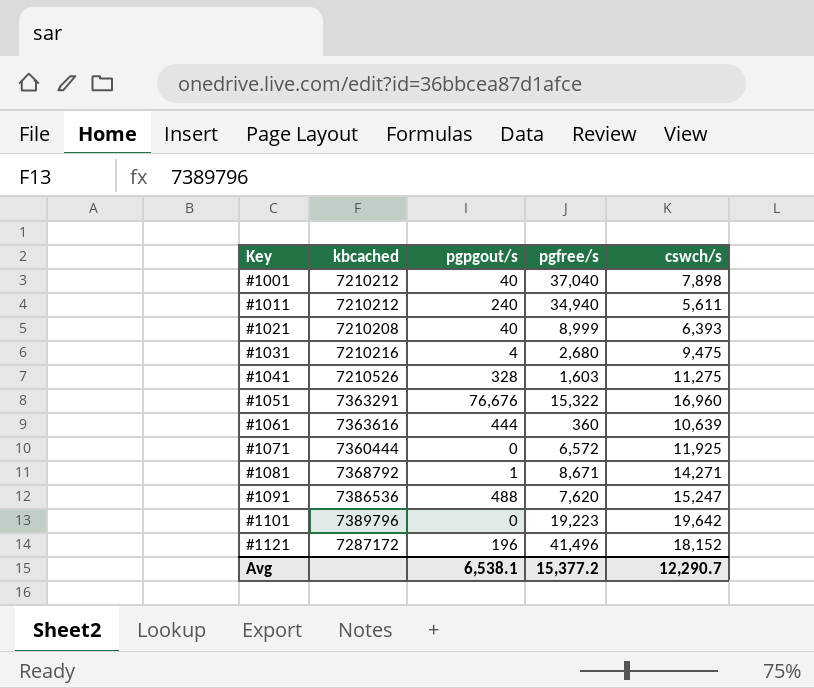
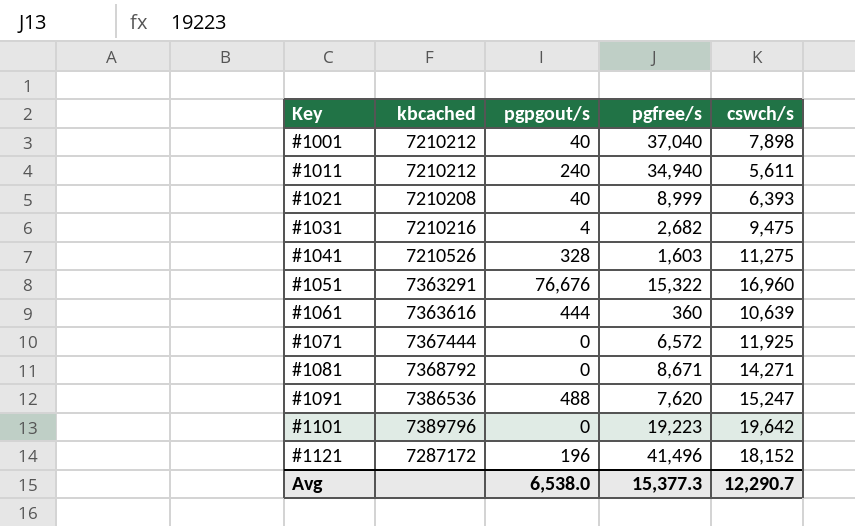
#1031 | pgfree/s: 2,680 -> 2,682
#1071 | kbcached: 7360444 -> 7367444
#1081 | pgpgout/s: 1 -> 0
Avg | pgpgout/s: 6,538.1 -> 6,538.0
Avg | pgfree/s: 15,377.2 -> 15,377.3

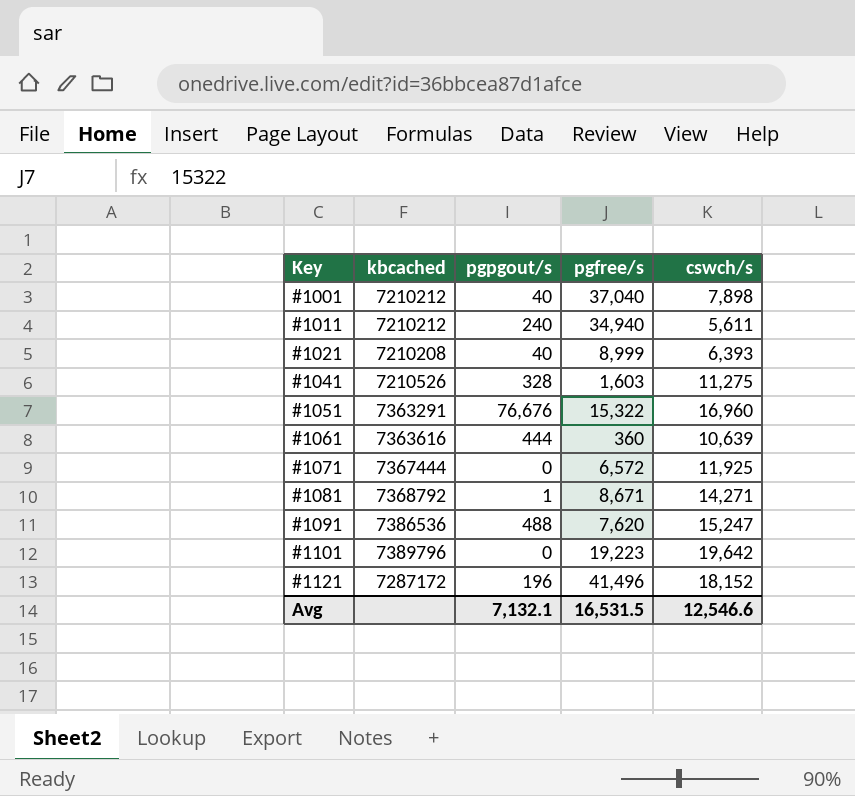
row #1031: 7210216 | 4 | 2,682 | 9,475 -> none
#1081 | pgpgout/s: 0 -> 1
Avg | pgpgout/s: 6,538.0 -> 7,132.1
Avg | pgfree/s: 15,377.3 -> 16,531.5
Avg | cswch/s: 12,290.7 -> 12,546.6

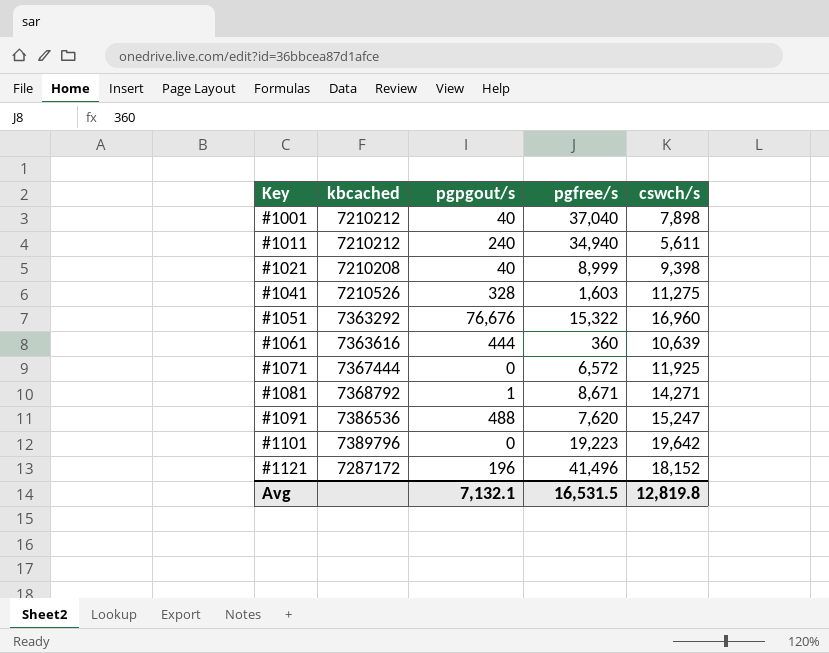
#1021 | cswch/s: 6,393 -> 9,398
#1051 | kbcached: 7363291 -> 7363292
Avg | cswch/s: 12,546.6 -> 12,819.8

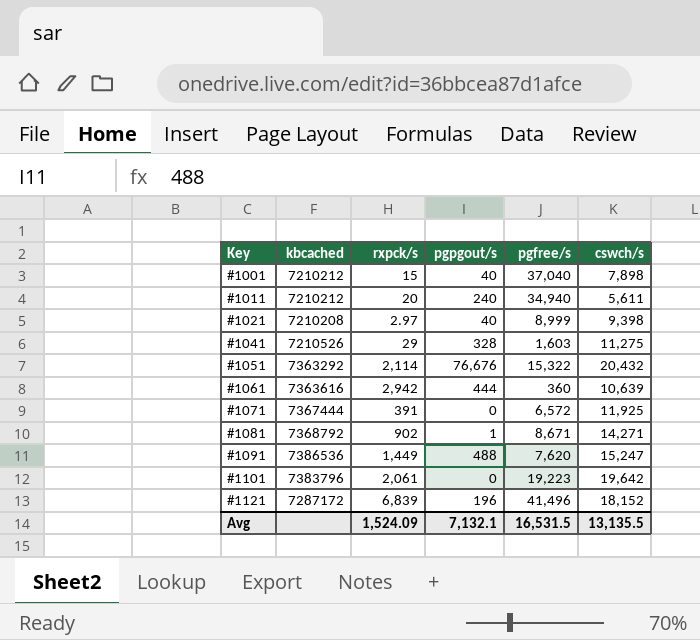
column rxpck/s | position: none -> 3
#1051 | cswch/s: 16,960 -> 20,432
#1101 | kbcached: 7389796 -> 7383796
Avg | cswch/s: 12,819.8 -> 13,135.5

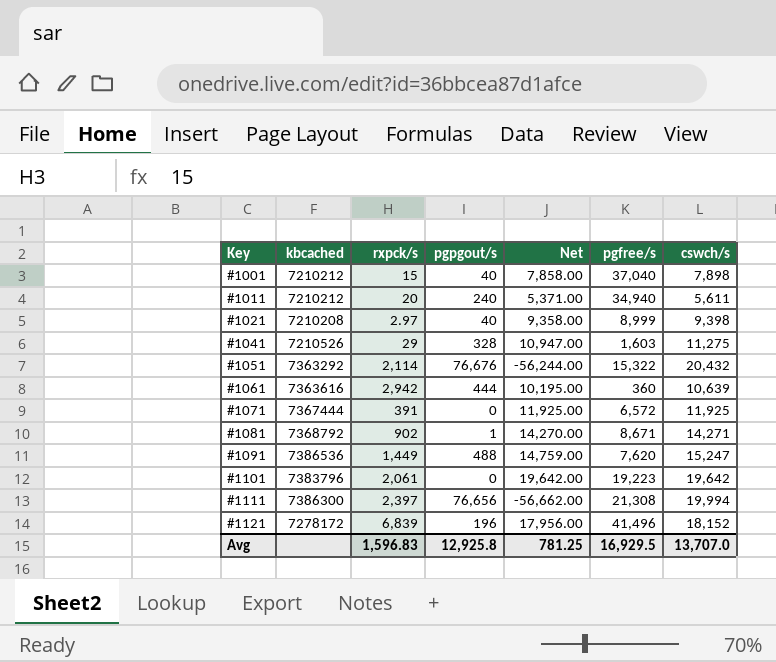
column Net | formula: none -> [cswch/s] - [pgpgout/s]
row #1111: none -> 7386300 | 2,397 | 76,656 | -56,662.00 | 21,308 | 19,994
#1121 | kbcached: 7287172 -> 7278172
Avg | rxpck/s: 1,524.09 -> 1,596.83
Avg | pgpgout/s: 7,132.1 -> 12,925.8
Avg | pgfree/s: 16,531.5 -> 16,929.5
Avg | cswch/s: 13,135.5 -> 13,707.0

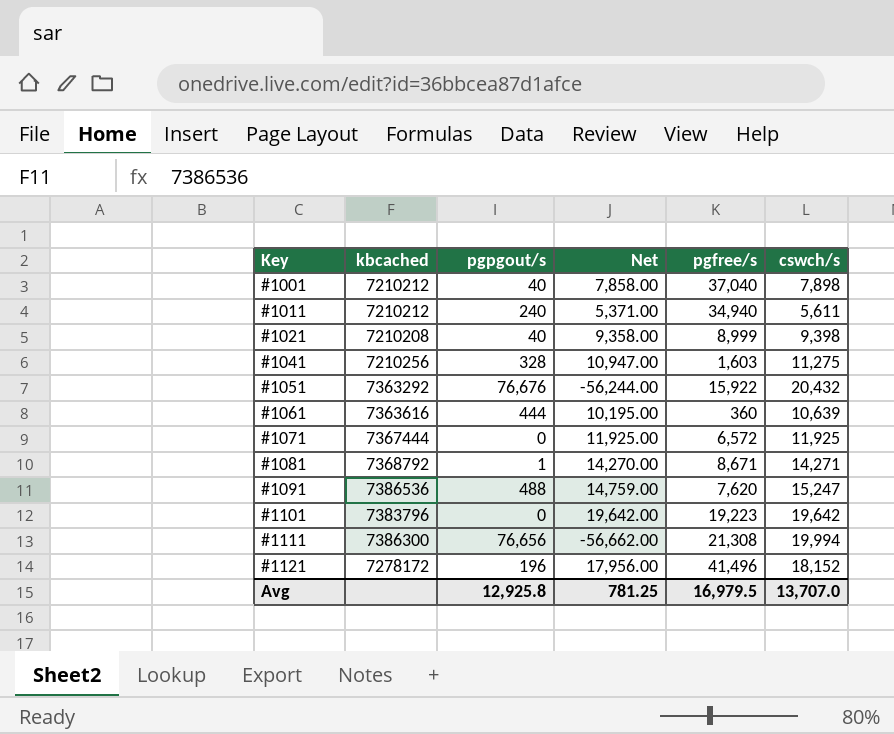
column rxpck/s | position: 3 -> none
#1041 | kbcached: 7210526 -> 7210256
#1051 | pgfree/s: 15,322 -> 15,922
Avg | pgfree/s: 16,929.5 -> 16,979.5

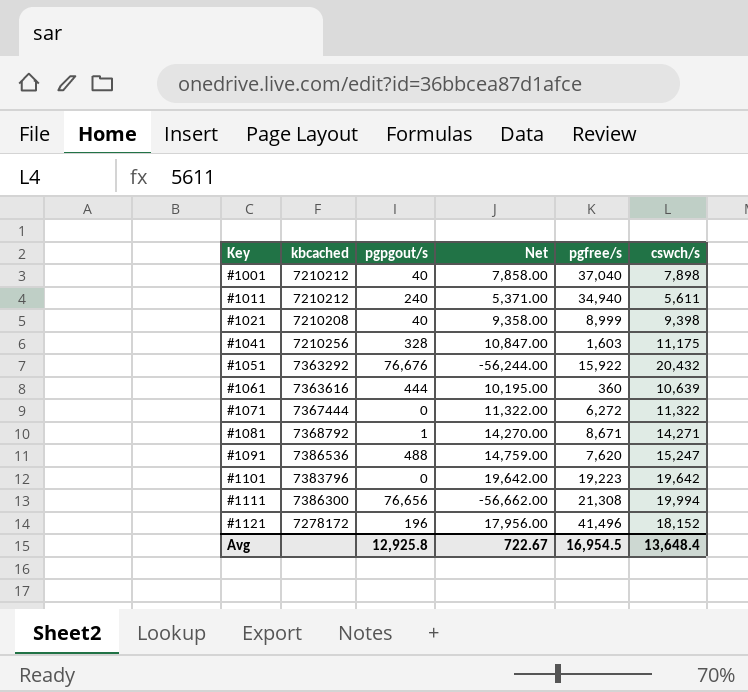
#1041 | Net: 10,947.00 -> 10,847.00
#1041 | cswch/s: 11,275 -> 11,175
#1071 | Net: 11,925.00 -> 11,322.00
#1071 | pgfree/s: 6,572 -> 6,272
#1071 | cswch/s: 11,925 -> 11,322
Avg | Net: 781.25 -> 722.67
Avg | pgfree/s: 16,979.5 -> 16,954.5
Avg | cswch/s: 13,707.0 -> 13,648.4

